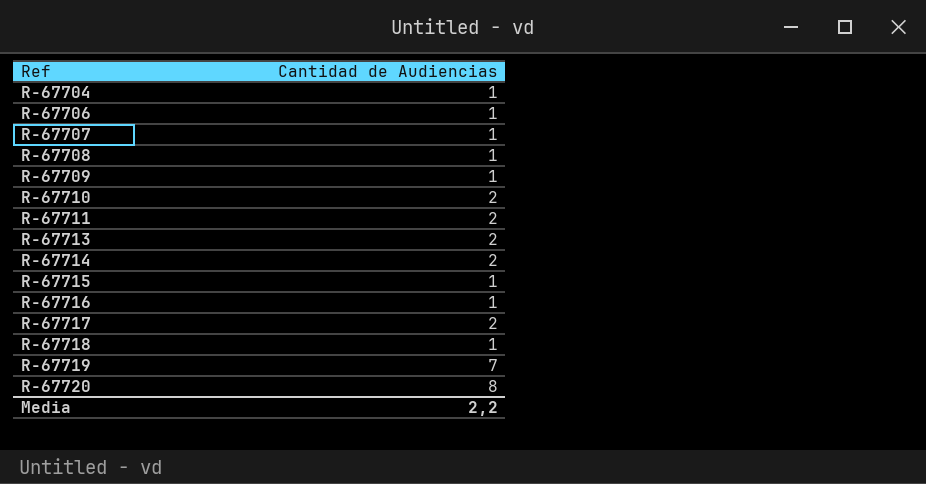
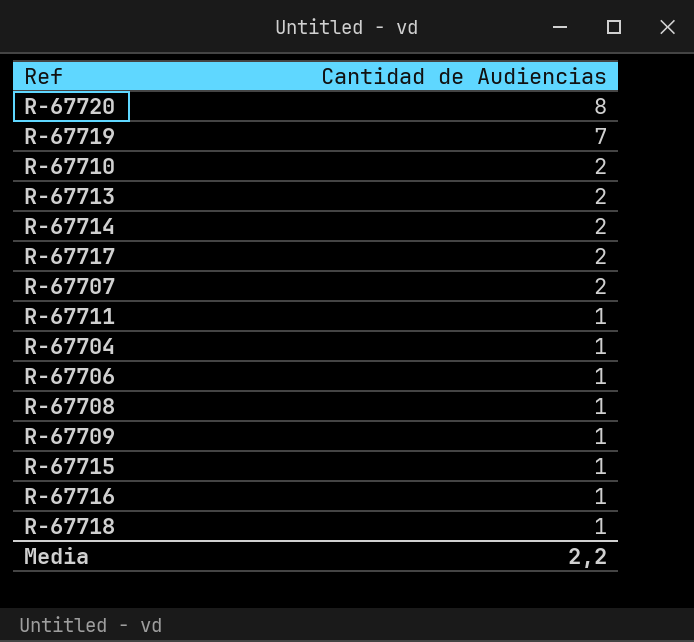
row order: Ref ascending -> Cantidad de Audiencias descending
R-67707 | Cantidad de Audiencias: 1 -> 2
R-67711 | Cantidad de Audiencias: 2 -> 1

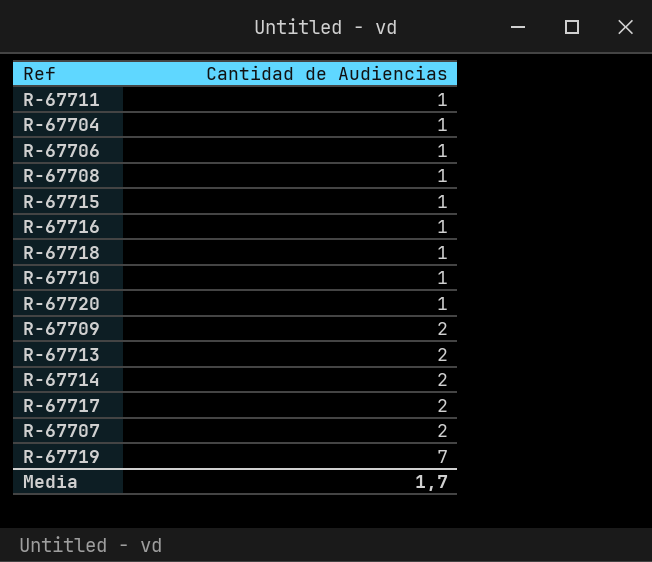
row order: Cantidad de Audiencias descending -> Cantidad de Audiencias ascending
R-67710 | Cantidad de Audiencias: 2 -> 1
R-67720 | Cantidad de Audiencias: 8 -> 1
R-67709 | Cantidad de Audiencias: 1 -> 2
Media | Cantidad de Audiencias: 2,2 -> 1,7

